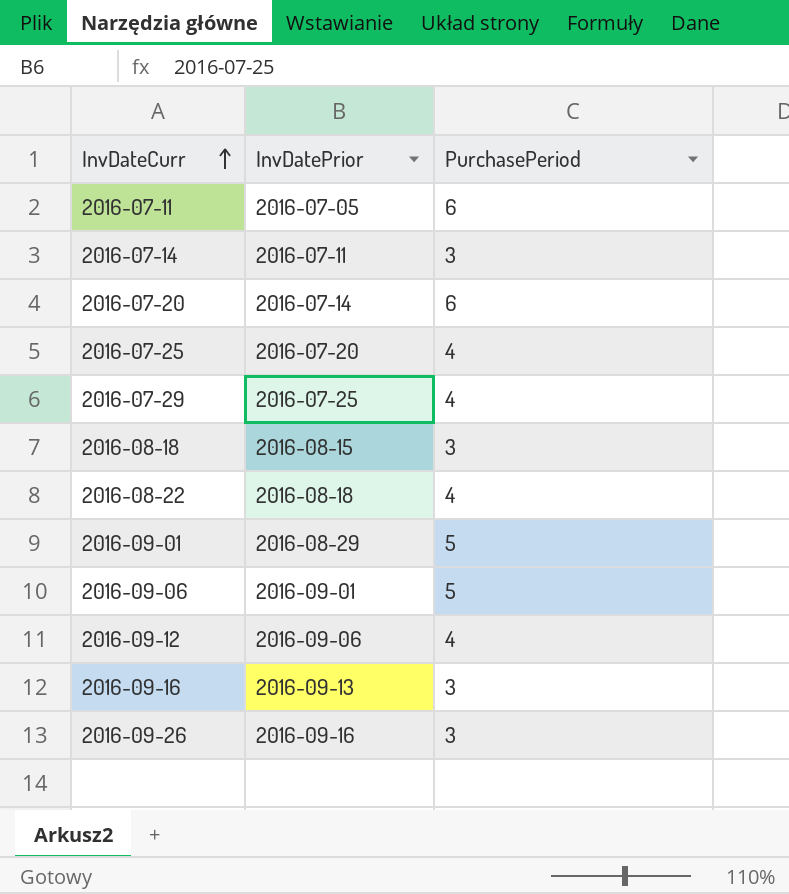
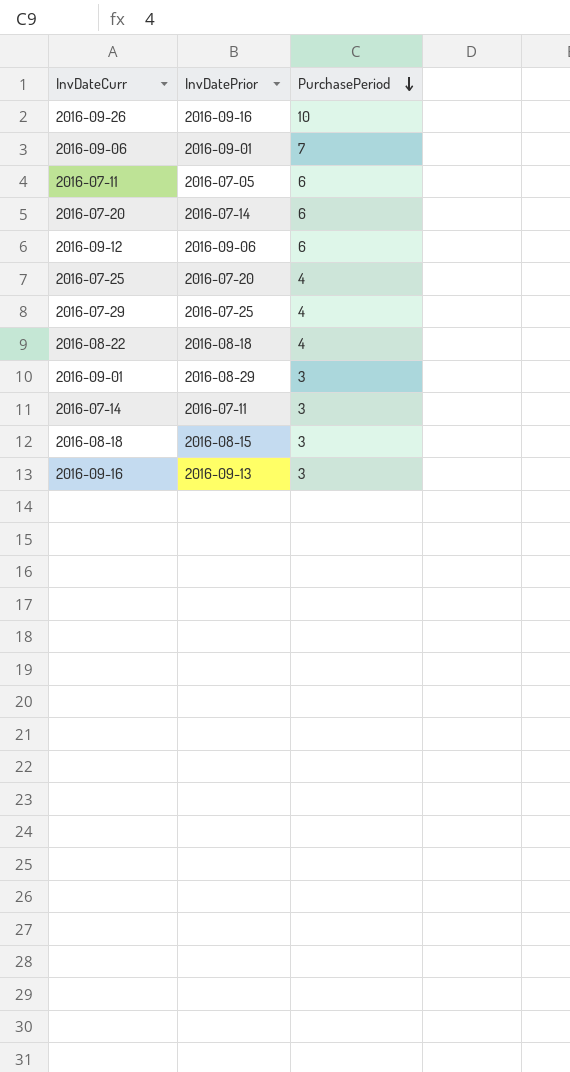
row order: InvDateCurr ascending -> PurchasePeriod descending
2016-09-26 | PurchasePeriod: 3 -> 10
2016-09-06 | PurchasePeriod: 5 -> 7
2016-09-12 | PurchasePeriod: 4 -> 6
2016-09-01 | PurchasePeriod: 5 -> 3

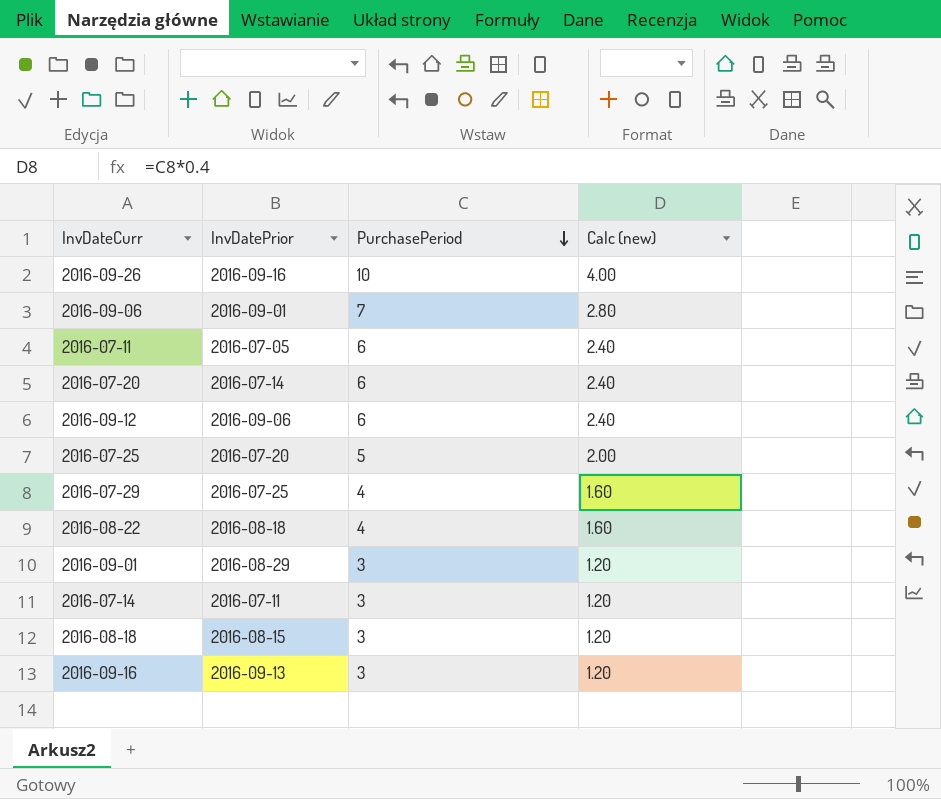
column Calc (new) | formula: none -> [PurchasePeriod] * 0.4
2016-07-25 | PurchasePeriod: 4 -> 5

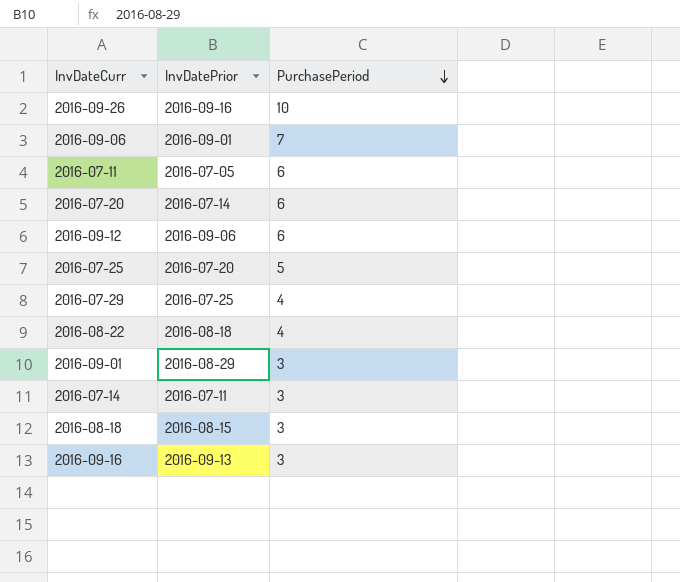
column Calc (new) | formula: [PurchasePeriod] * 0.4 -> none

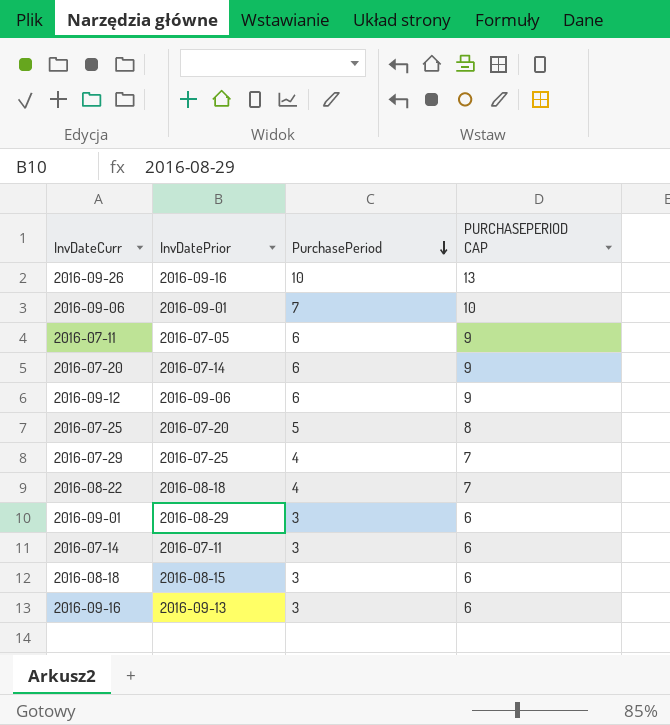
column PURCHASEPERIOD CAP | formula: none -> [PurchasePeriod] + 3

